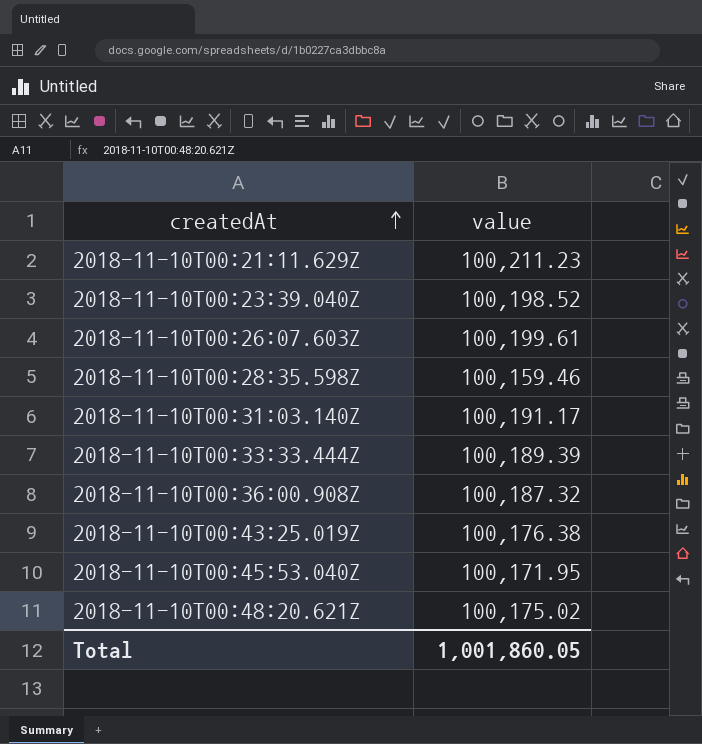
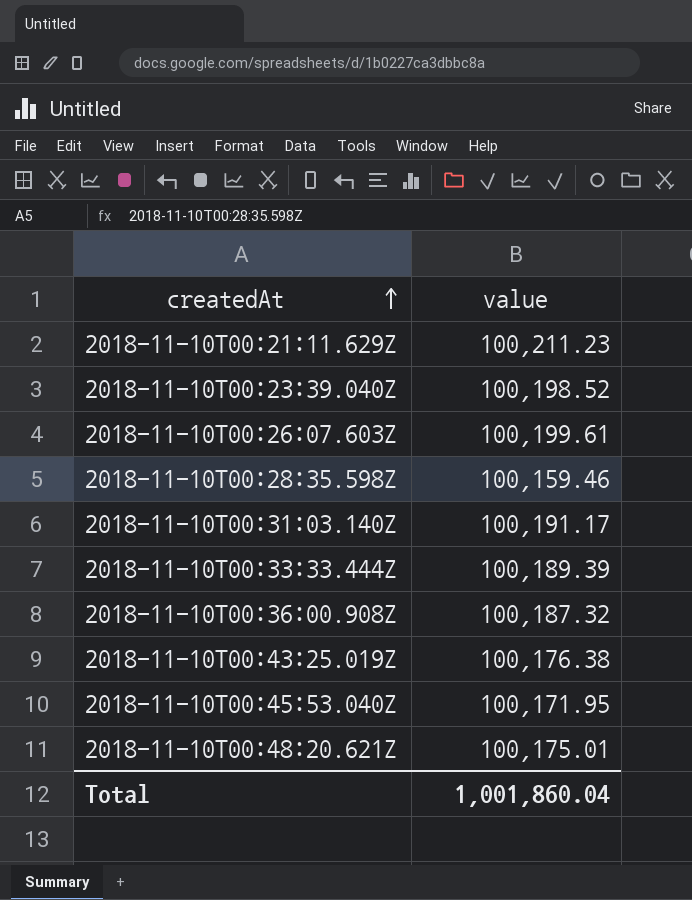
2018-11-10T00:48:20.621Z | value: 100,175.02 -> 100,175.01
Total | value: 1,001,860.05 -> 1,001,860.04

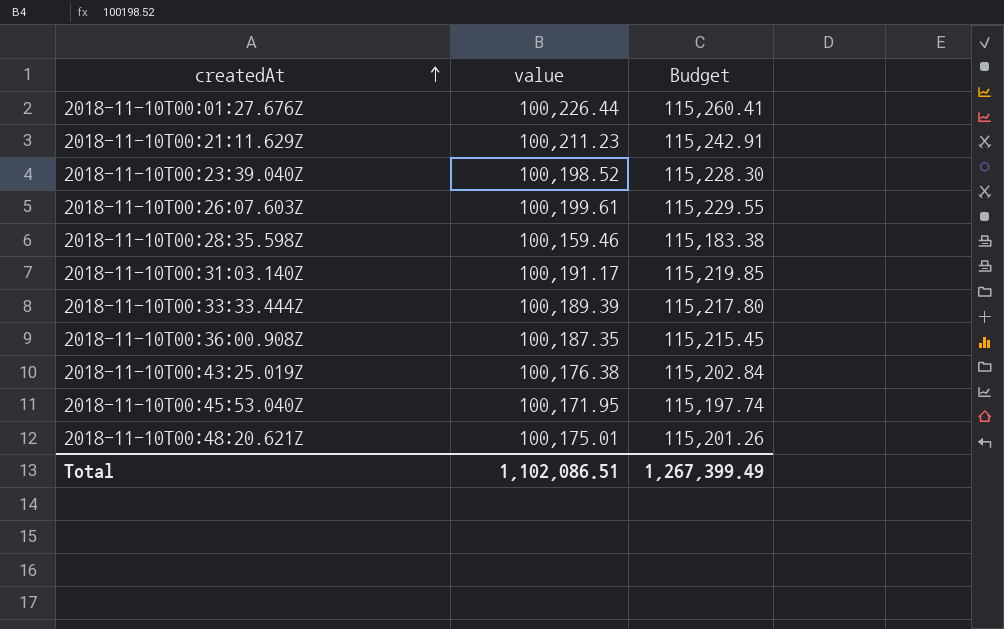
column Budget | formula: none -> [value] * 1.15
row 2018-11-10T00:01:27.676Z: none -> 100,226.44 | 115,260.41
2018-11-10T00:36:00.908Z | value: 100,187.32 -> 100,187.35
Total | value: 1,001,860.04 -> 1,102,086.51

